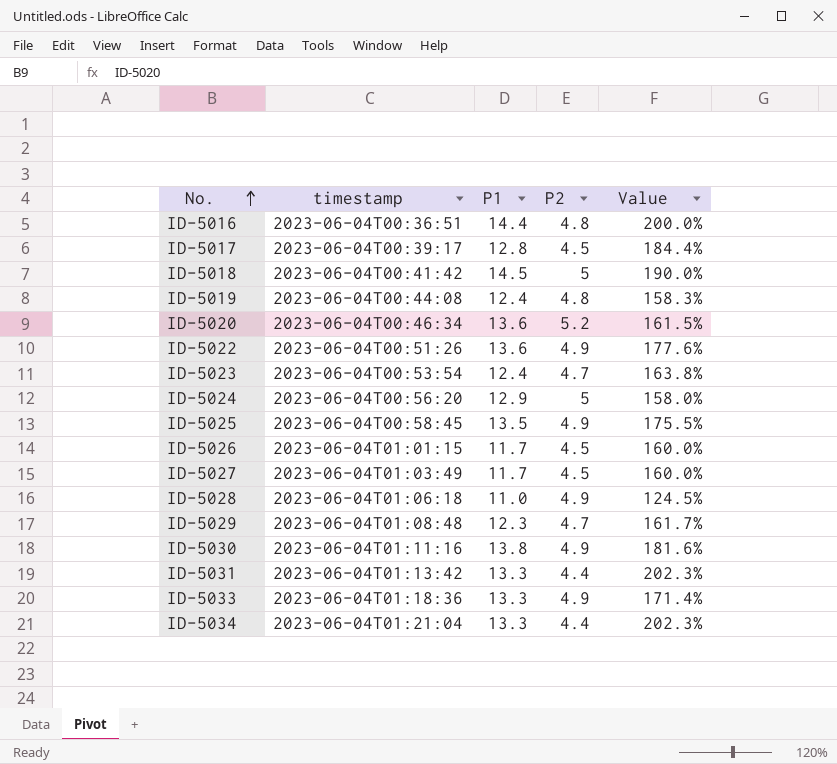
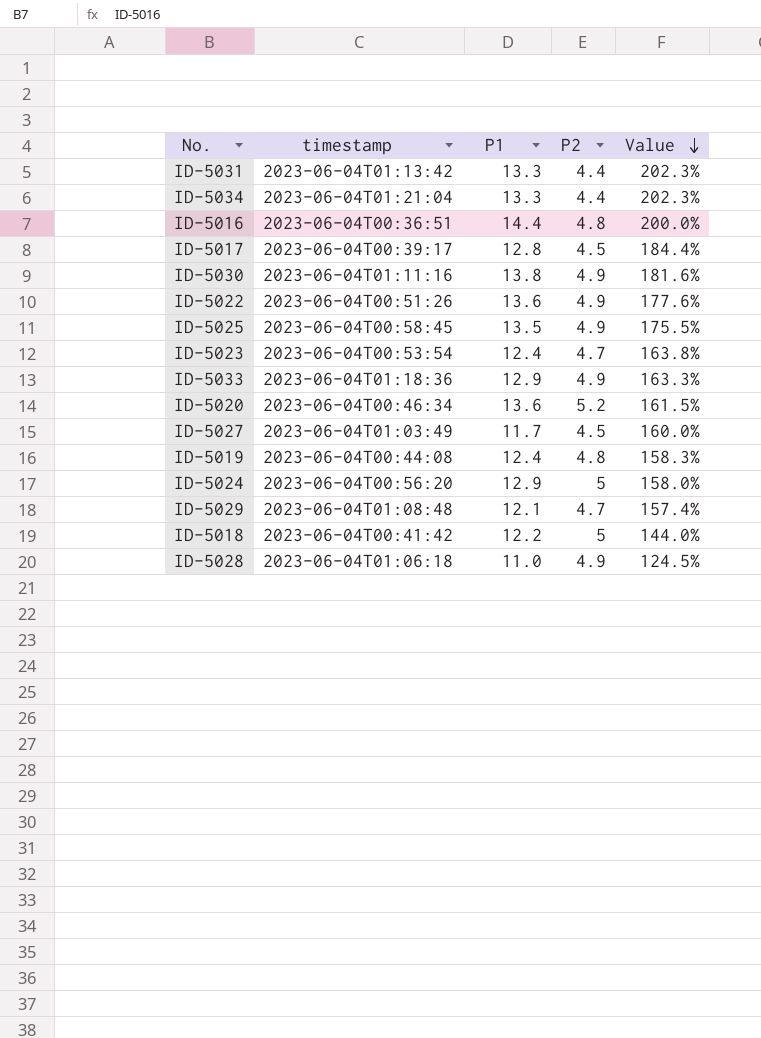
row order: No. ascending -> Value descending
row ID-5026: 2023-06-04T01:01:15 | 11.7 | 4.5 | 160.0% -> none
ID-5033 | P1: 13.3 -> 12.9
ID-5033 | Value: 171.4% -> 163.3%
ID-5029 | P1: 12.3 -> 12.1
ID-5029 | Value: 161.7% -> 157.4%
ID-5018 | P1: 14.5 -> 12.2
ID-5018 | Value: 190.0% -> 144.0%

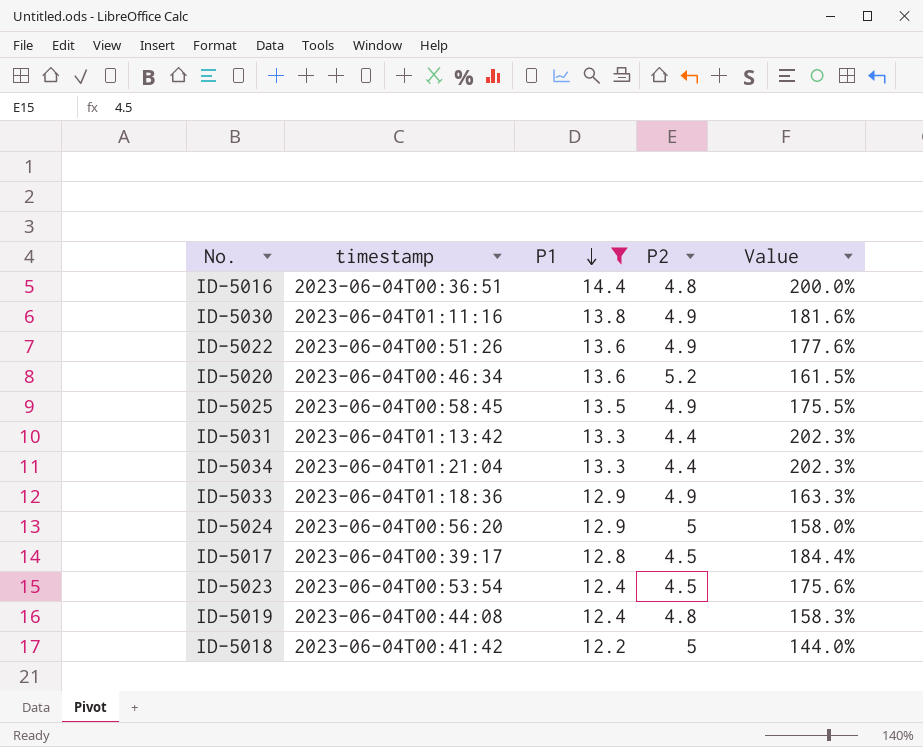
filter: none -> P1 >= 12.2
row order: Value descending -> P1 descending
ID-5023 | P2: 4.7 -> 4.5
ID-5023 | Value: 163.8% -> 175.6%

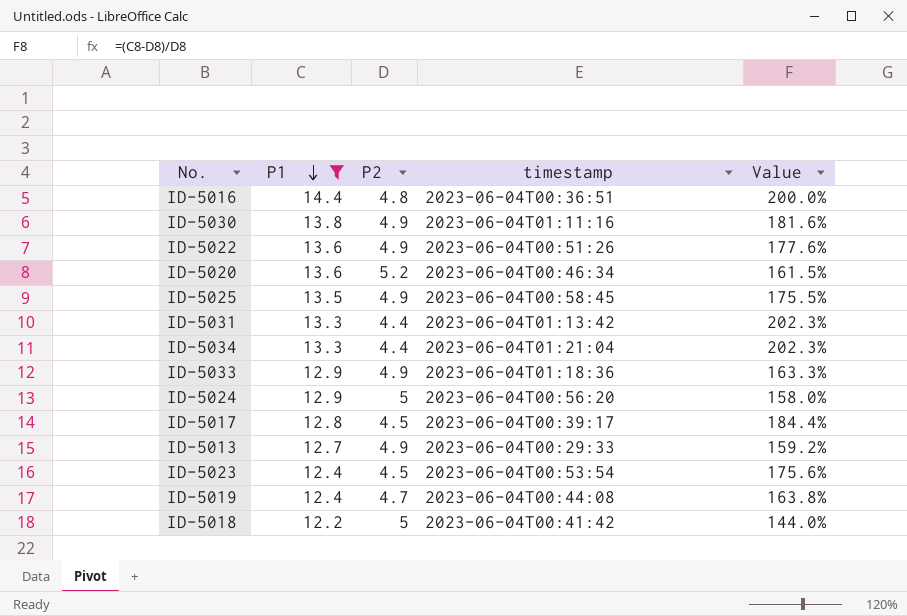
column timestamp | position: 2 -> 4
row ID-5013: none -> 12.7 | 4.9 | 2023-06-04T00:29:33 | 159.2%
ID-5019 | P2: 4.8 -> 4.7
ID-5019 | Value: 158.3% -> 163.8%

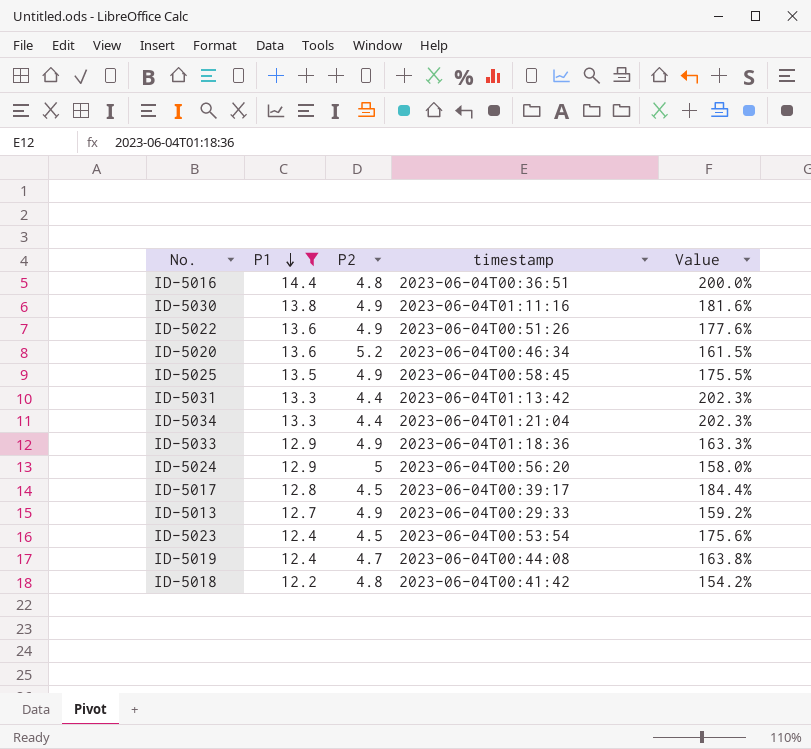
ID-5018 | P2: 5 -> 4.8
ID-5018 | Value: 144.0% -> 154.2%

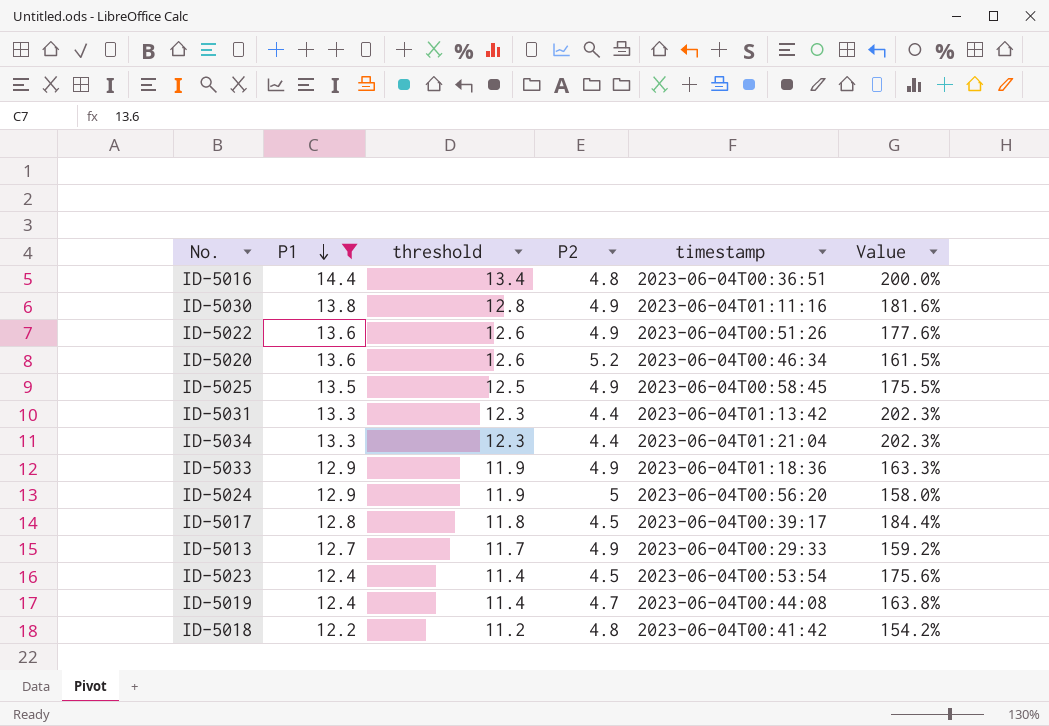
column threshold | formula: none -> [P1] - 1

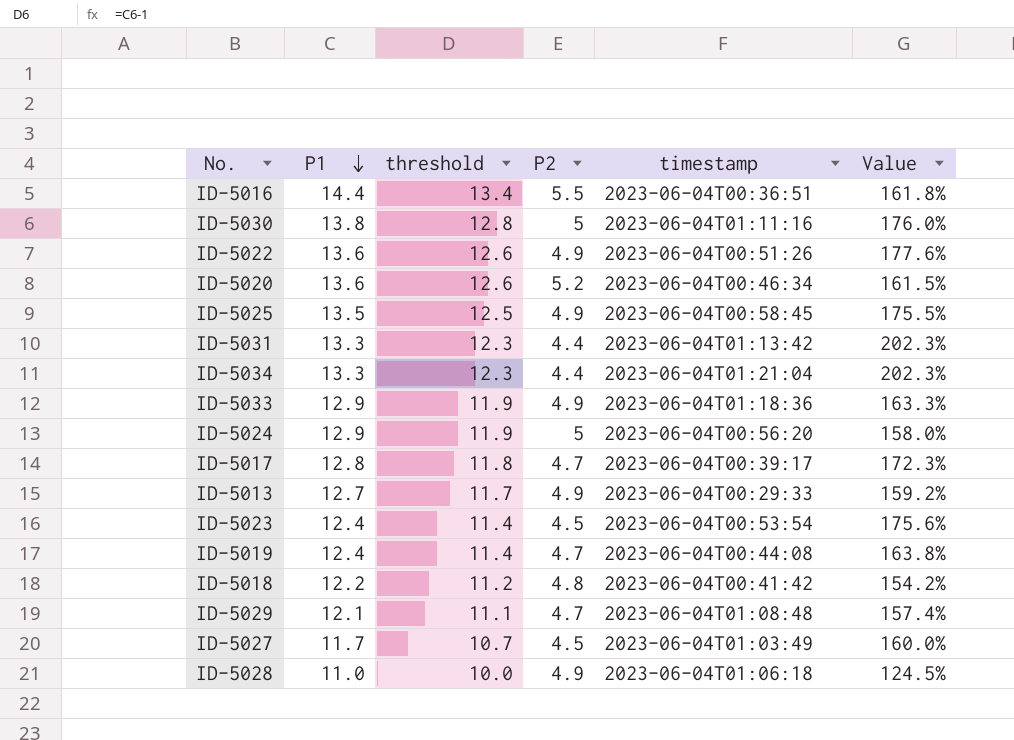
filter: P1 >= 12.2 -> none
ID-5016 | P2: 4.8 -> 5.5
ID-5016 | Value: 200.0% -> 161.8%
ID-5030 | P2: 4.9 -> 5
ID-5030 | Value: 181.6% -> 176.0%
ID-5017 | P2: 4.5 -> 4.7
ID-5017 | Value: 184.4% -> 172.3%

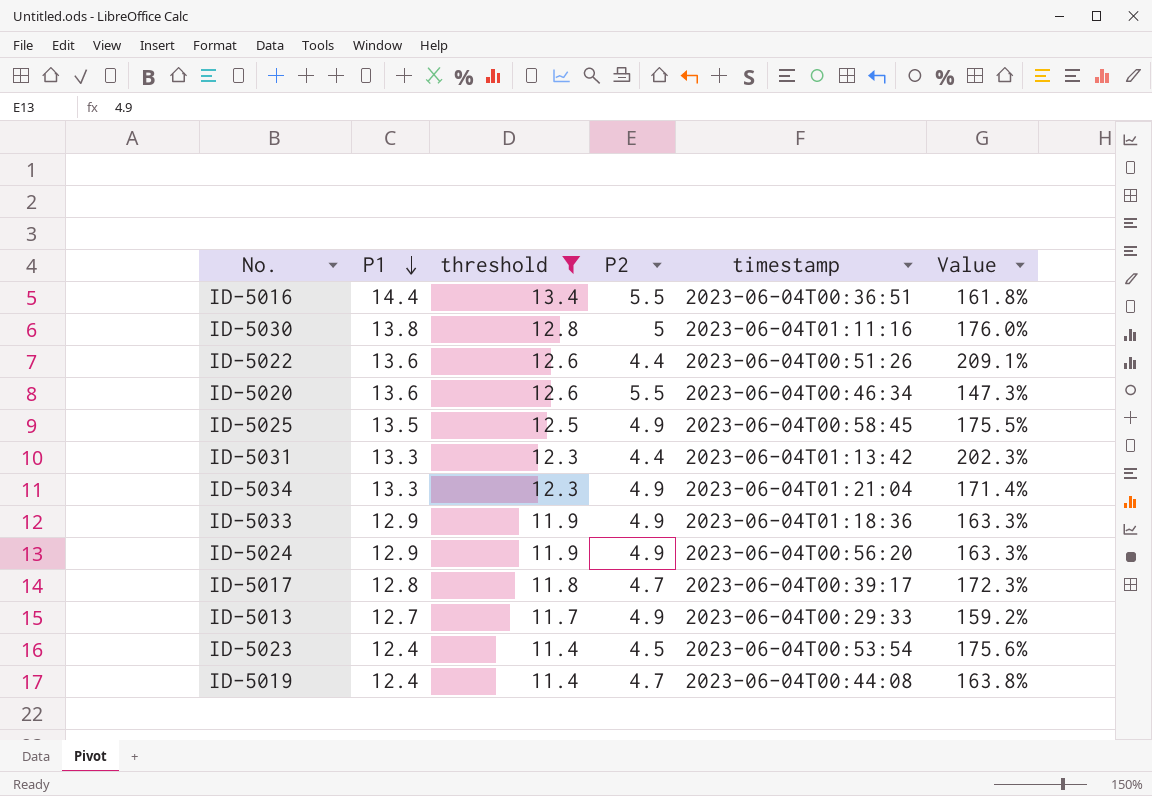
filter: none -> threshold >= 11.4
ID-5022 | P2: 4.9 -> 4.4
ID-5022 | Value: 177.6% -> 209.1%
ID-5020 | P2: 5.2 -> 5.5
ID-5020 | Value: 161.5% -> 147.3%
ID-5034 | P2: 4.4 -> 4.9
ID-5034 | Value: 202.3% -> 171.4%
ID-5024 | P2: 5 -> 4.9
ID-5024 | Value: 158.0% -> 163.3%

